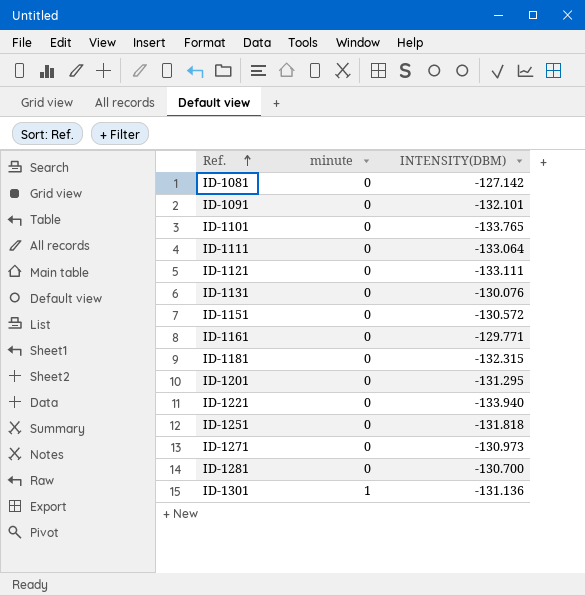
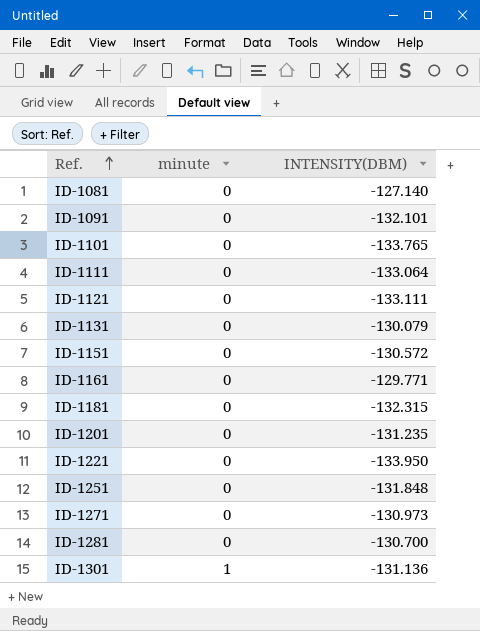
ID-1081 | INTENSITY(DBM): -127.142 -> -127.140
ID-1131 | INTENSITY(DBM): -130.076 -> -130.079
ID-1201 | INTENSITY(DBM): -131.295 -> -131.235
ID-1221 | INTENSITY(DBM): -133.940 -> -133.950
ID-1251 | INTENSITY(DBM): -131.818 -> -131.848

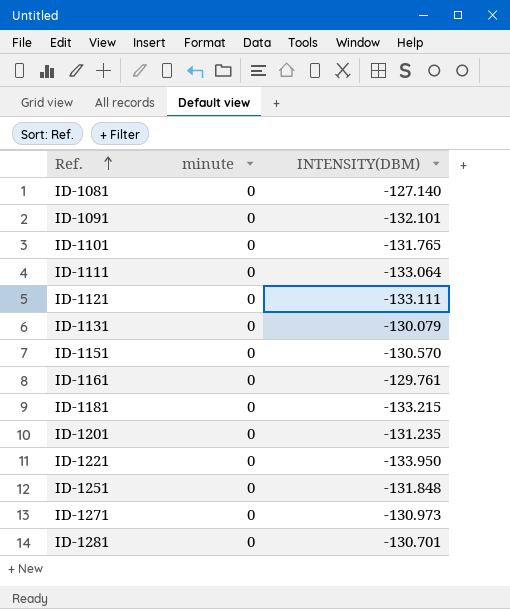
row ID-1301: 1 | -131.136 -> none
ID-1101 | INTENSITY(DBM): -133.765 -> -131.765
ID-1151 | INTENSITY(DBM): -130.572 -> -130.570
ID-1161 | INTENSITY(DBM): -129.771 -> -129.761
ID-1181 | INTENSITY(DBM): -132.315 -> -133.215
ID-1281 | INTENSITY(DBM): -130.700 -> -130.701

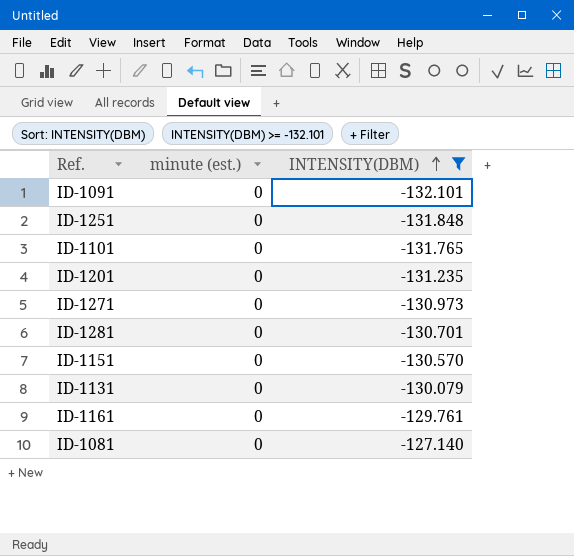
filter: none -> INTENSITY(DBM) >= -132.101
row order: Ref. ascending -> INTENSITY(DBM) ascending
column name: minute -> minute (est.)

